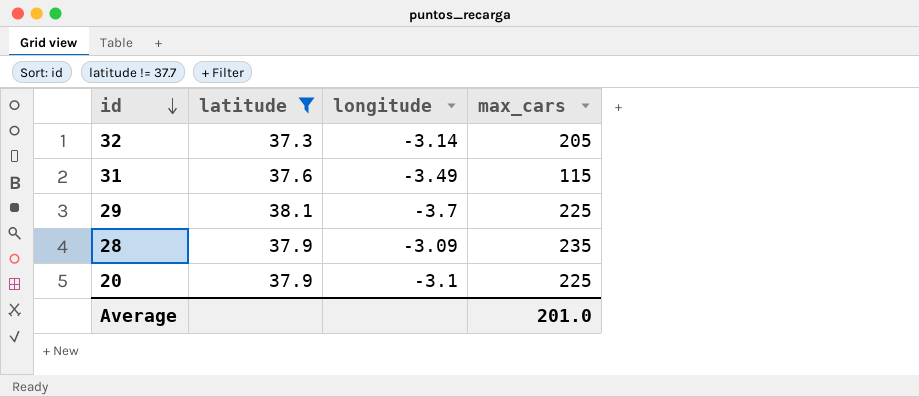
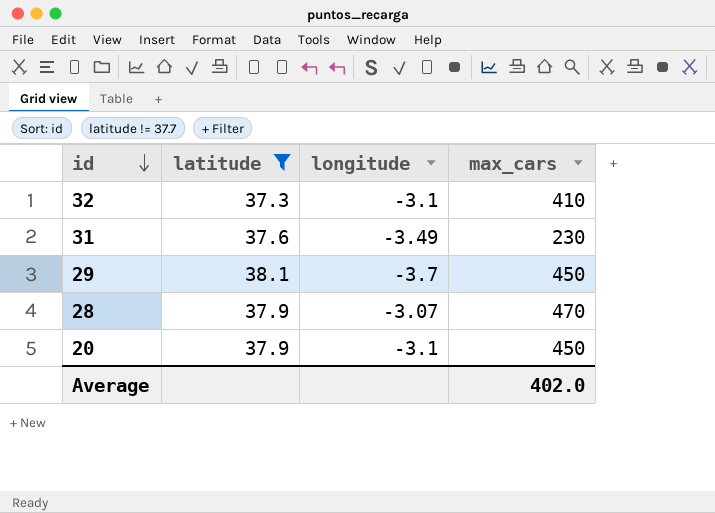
32 | longitude: -3.14 -> -3.1
32 | max_cars: 205 -> 410
31 | max_cars: 115 -> 230
29 | max_cars: 225 -> 450
28 | longitude: -3.09 -> -3.07
28 | max_cars: 235 -> 470
20 | max_cars: 225 -> 450
Average | max_cars: 201.0 -> 402.0

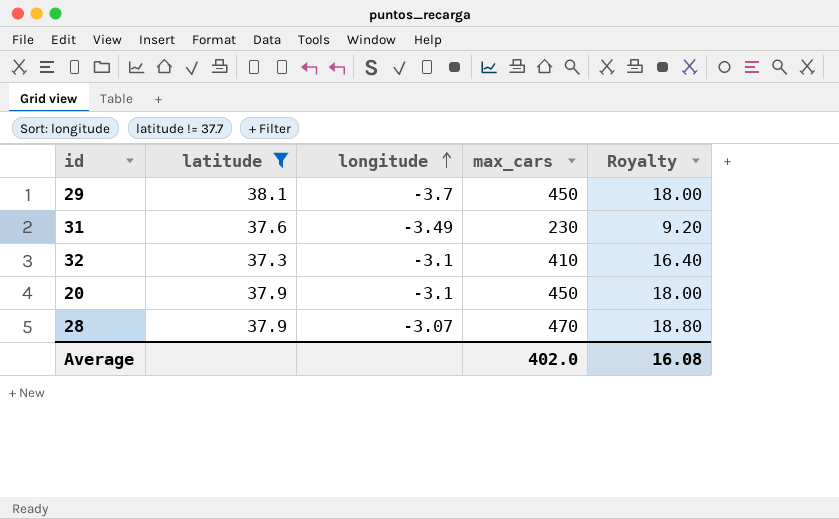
row order: id descending -> longitude ascending
column Royalty | formula: none -> [max_cars] * 0.04

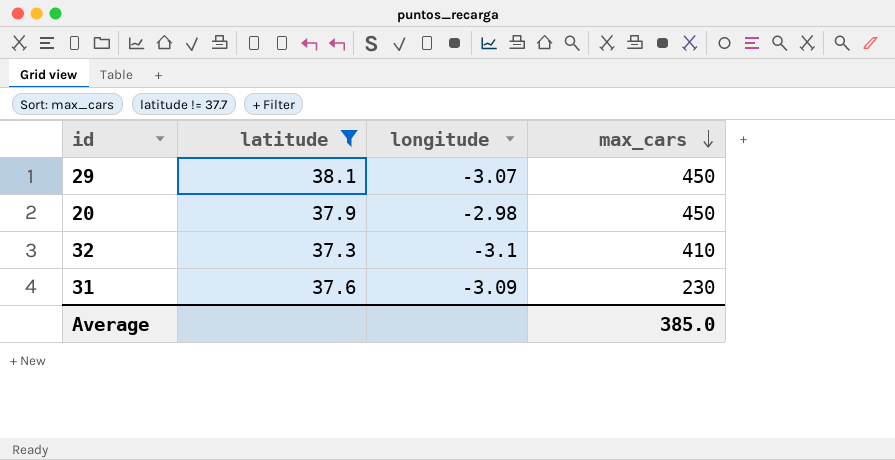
row order: longitude ascending -> max_cars descending
column Royalty | formula: [max_cars] * 0.04 -> none
row 28: 37.9 | -3.07 | 470 | 18.80 -> none
29 | longitude: -3.7 -> -3.07
20 | longitude: -3.1 -> -2.98
31 | longitude: -3.49 -> -3.09
Average | max_cars: 402.0 -> 385.0

